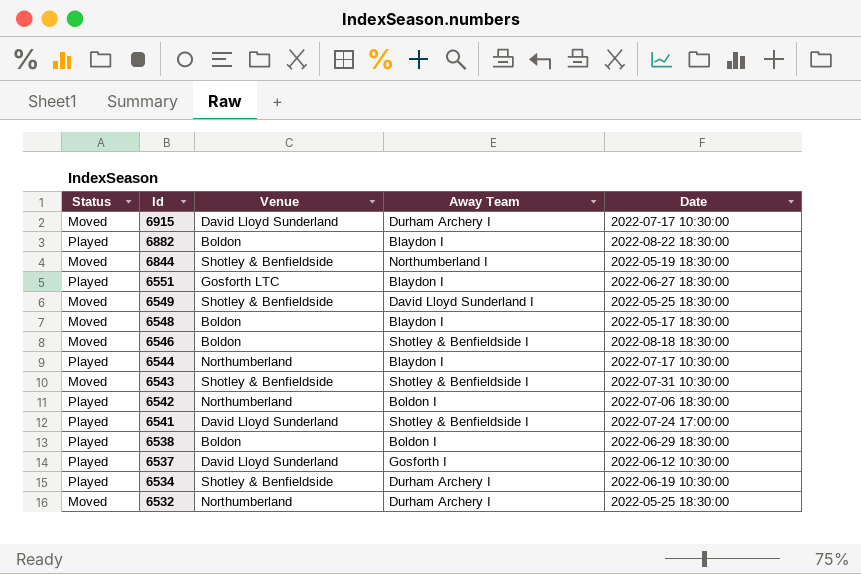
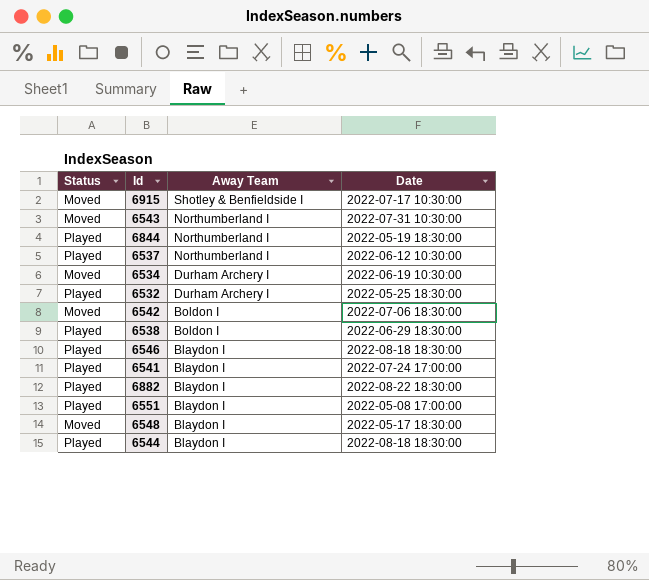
row order: Id descending -> Away Team descending
column Venue | position: 3 -> none
row 6549: Moved | Shotley & Benfieldside | David Lloyd Sunderland I | 2022-05-25 18:30:00 -> none
6915 | Away Team: Durham Archery I -> Shotley & Benfieldside I
6543 | Away Team: Shotley & Benfieldside I -> Northumberland I
6844 | Status: Moved -> Played
6537 | Away Team: Gosforth I -> Northumberland I
6534 | Status: Played -> Moved
6532 | Status: Moved -> Played
6542 | Status: Played -> Moved
6546 | Status: Moved -> Played
6546 | Away Team: Shotley & Benfieldside I -> Blaydon I
6541 | Away Team: Shotley & Benfieldside I -> Blaydon I
6551 | Date: 2022-06-27 18:30:00 -> 2022-05-08 17:00:00
6544 | Date: 2022-07-17 10:30:00 -> 2022-08-18 18:30:00

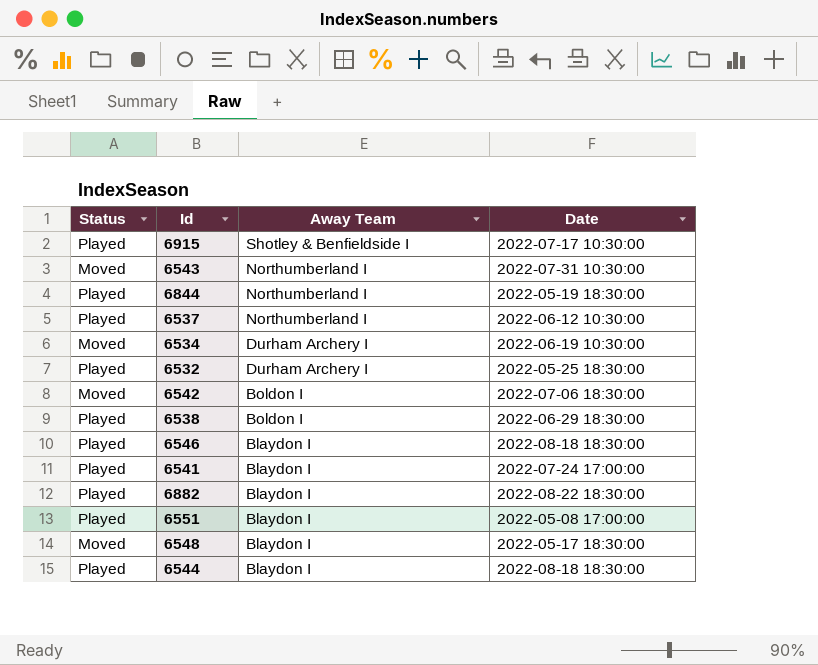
6915 | Status: Moved -> Played

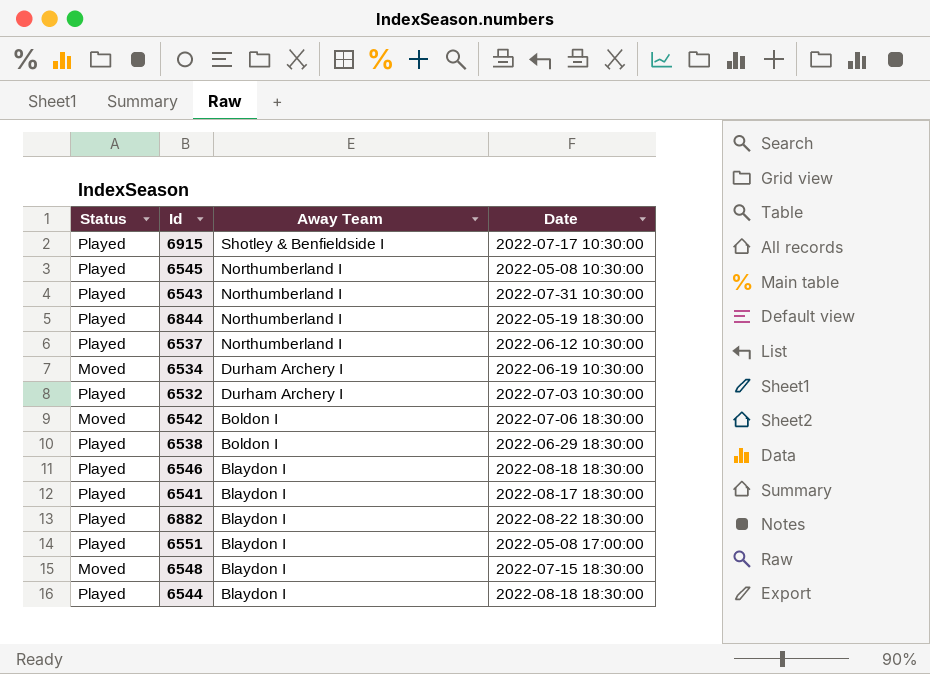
row 6545: none -> Played | Northumberland I | 2022-05-08 10:30:00
6543 | Status: Moved -> Played
6532 | Date: 2022-05-25 18:30:00 -> 2022-07-03 10:30:00
6541 | Date: 2022-07-24 17:00:00 -> 2022-08-17 18:30:00
6548 | Date: 2022-05-17 18:30:00 -> 2022-07-15 18:30:00

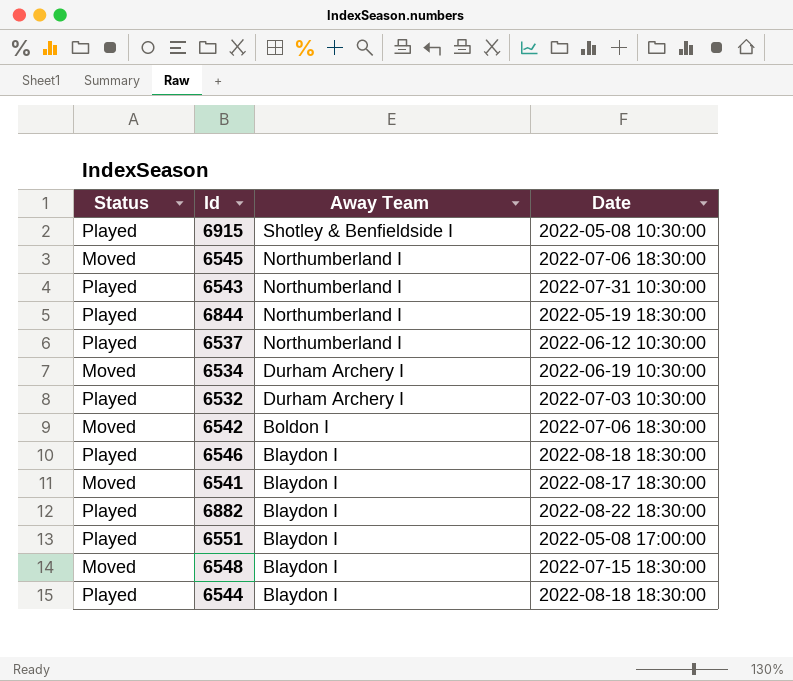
row 6538: Played | Boldon I | 2022-06-29 18:30:00 -> none
6915 | Date: 2022-07-17 10:30:00 -> 2022-05-08 10:30:00
6545 | Status: Played -> Moved
6545 | Date: 2022-05-08 10:30:00 -> 2022-07-06 18:30:00
6541 | Status: Played -> Moved

